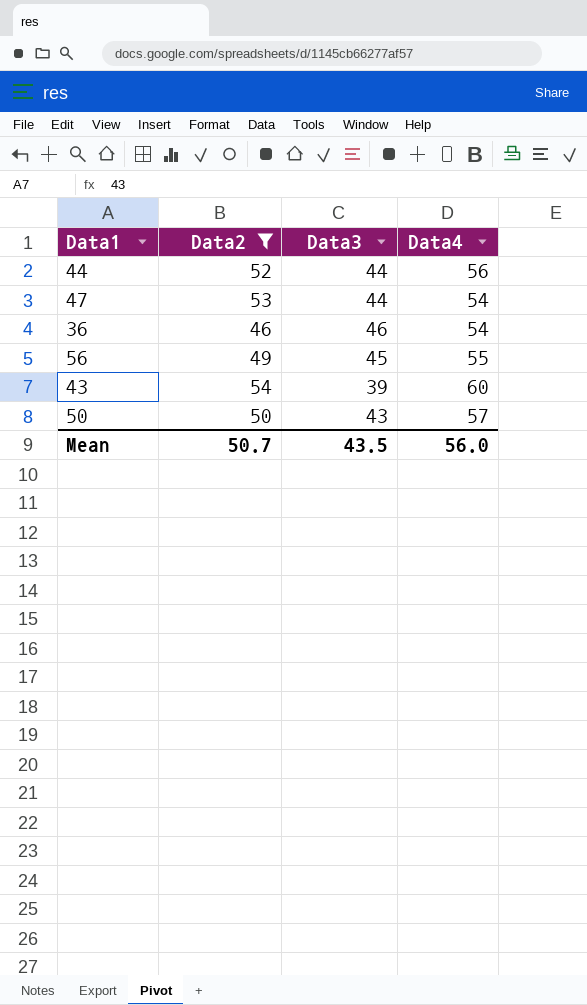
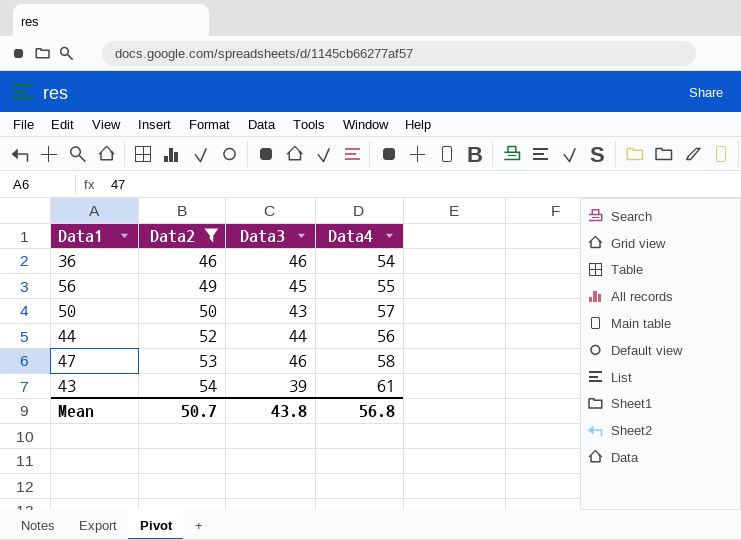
row order: none -> Data2 ascending
47 | Data3: 44 -> 46
47 | Data4: 54 -> 58
43 | Data4: 60 -> 61
Mean | Data3: 43.5 -> 43.8
Mean | Data4: 56.0 -> 56.8

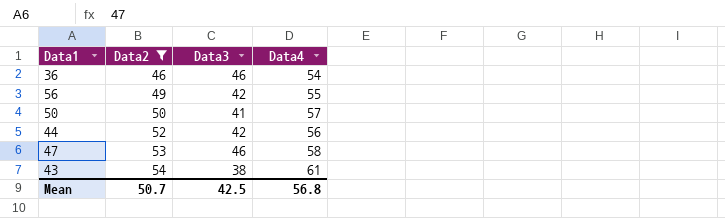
56 | Data3: 45 -> 42
50 | Data3: 43 -> 41
44 | Data3: 44 -> 42
43 | Data3: 39 -> 38
Mean | Data3: 43.8 -> 42.5

